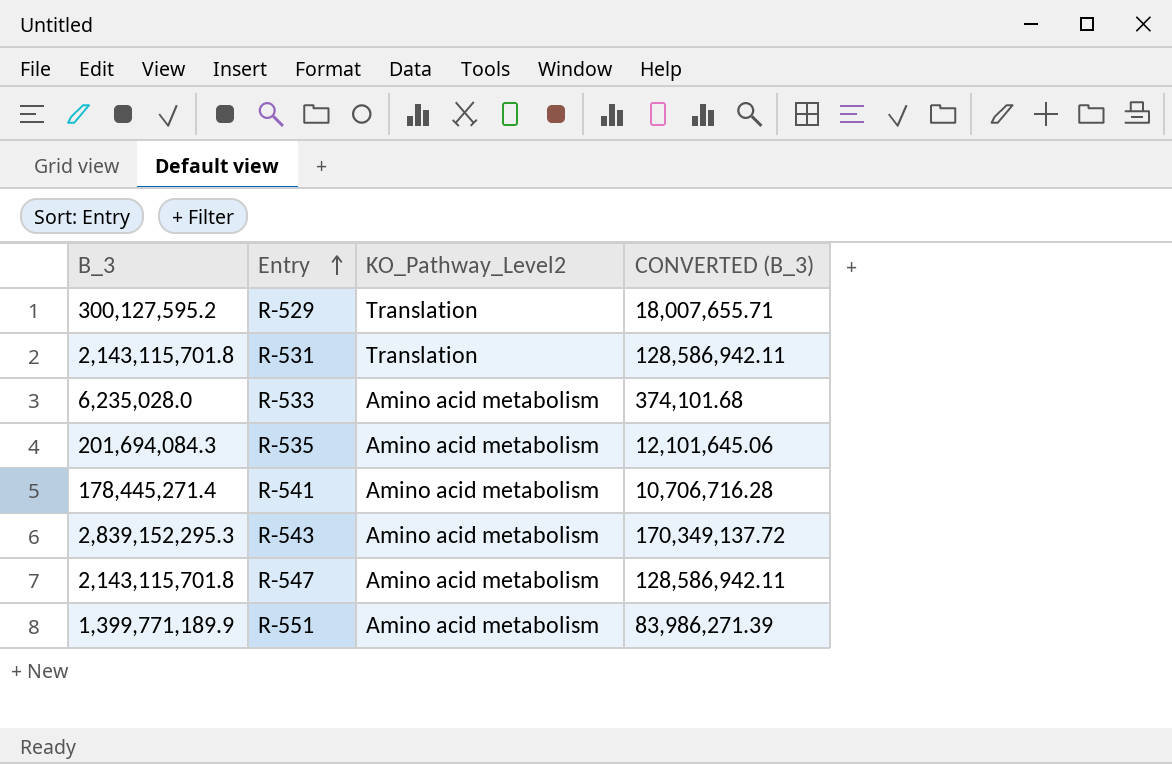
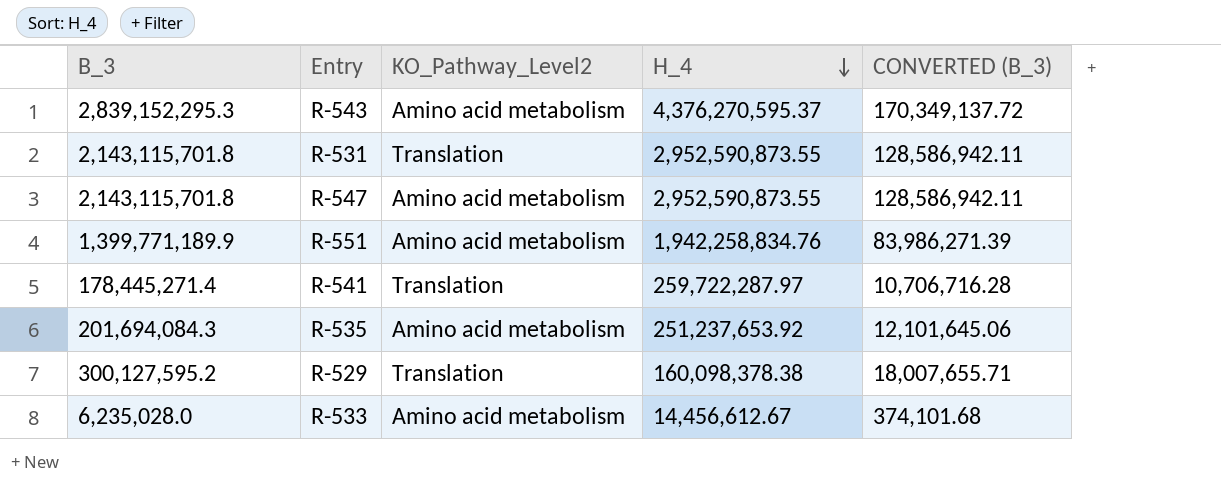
row order: Entry ascending -> H_4 descending
column H_4 | position: none -> 4
R-541 | KO_Pathway_Level2: Amino acid metabolism -> Translation

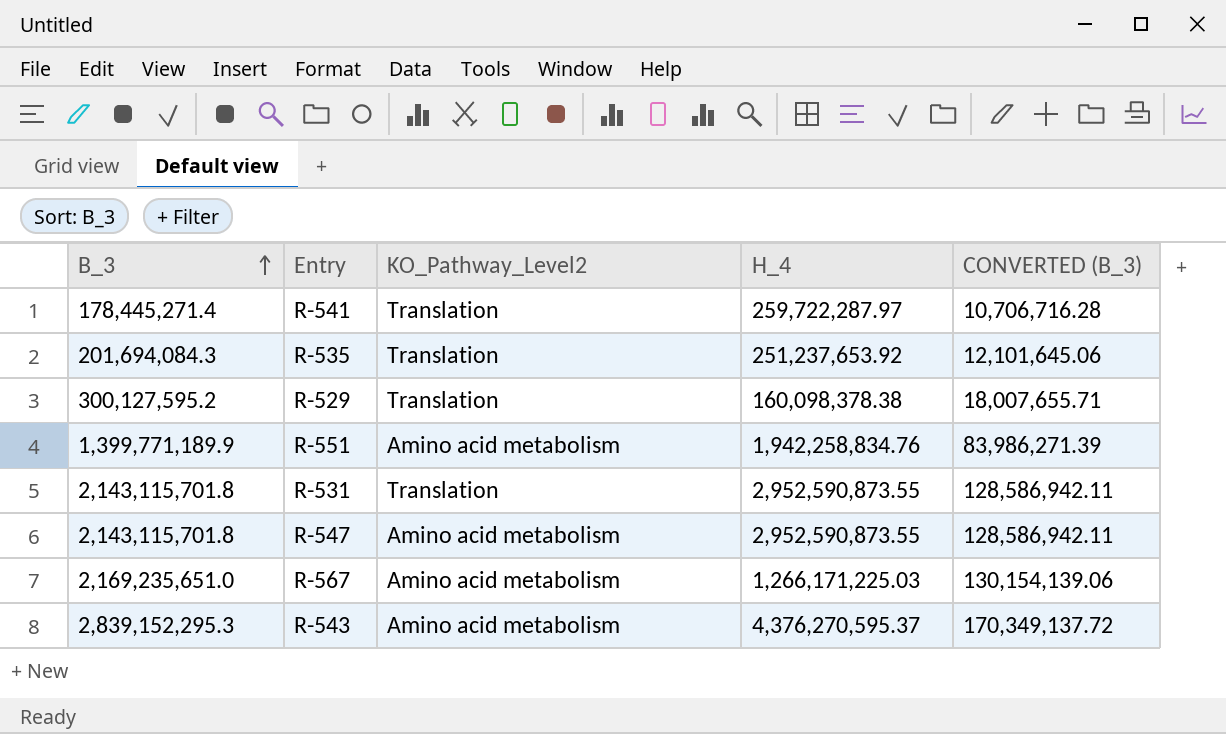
row order: H_4 descending -> B_3 ascending
row R-533: 6,235,028.0 | Amino acid metabolism | 14,456,612.67 | 374,101.68 -> none
R-535 | KO_Pathway_Level2: Amino acid metabolism -> Translation
row R-567: none -> 2,169,235,651.0 | Amino acid metabolism | 1,266,171,225.03 | 130,154,139.06

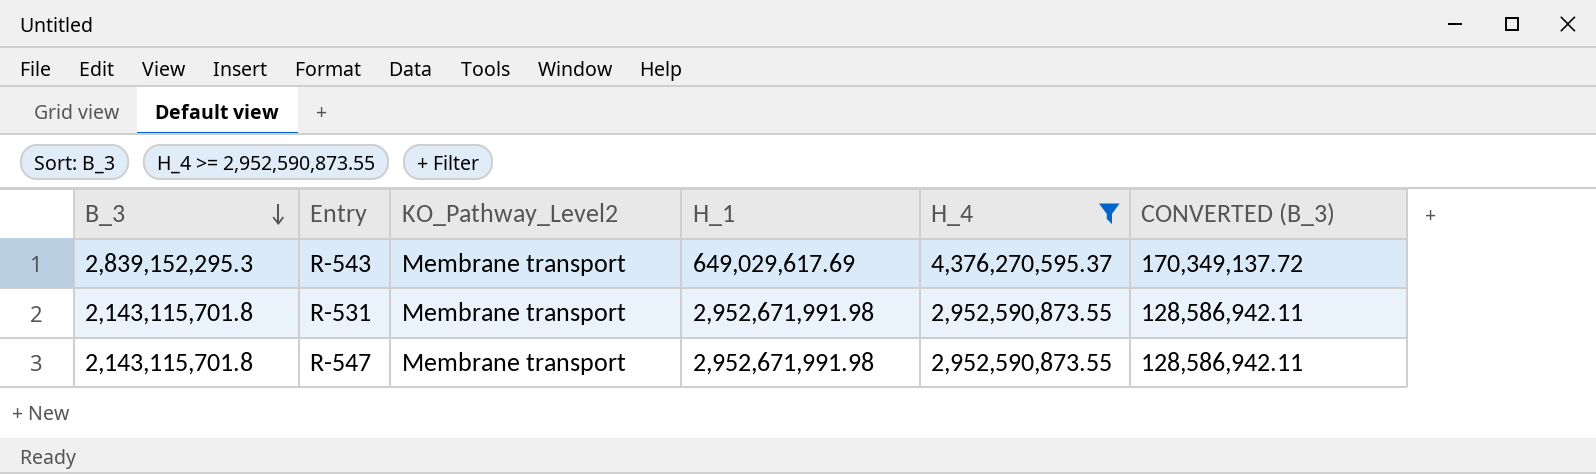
filter: none -> H_4 >= 2,952,590,873.55
row order: B_3 ascending -> B_3 descending
column H_1 | position: none -> 4
R-543 | KO_Pathway_Level2: Amino acid metabolism -> Membrane transport
R-531 | KO_Pathway_Level2: Translation -> Membrane transport
R-547 | KO_Pathway_Level2: Amino acid metabolism -> Membrane transport

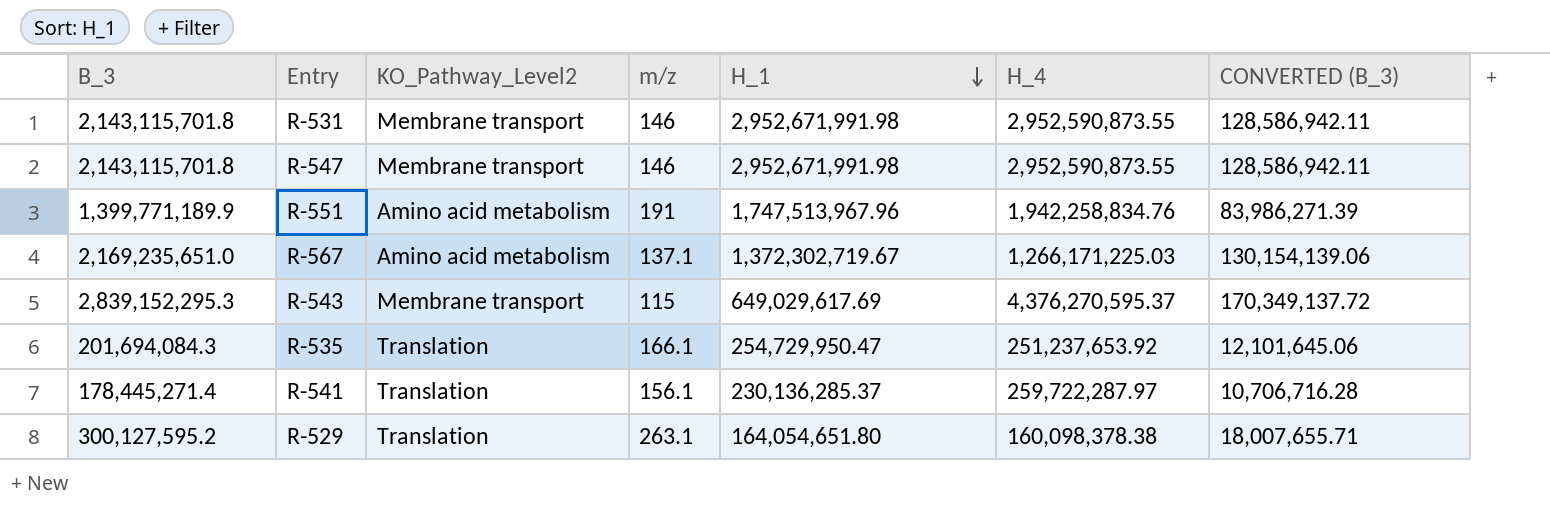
filter: H_4 >= 2,952,590,873.55 -> none
row order: B_3 descending -> H_1 descending
column m/z | position: none -> 4

